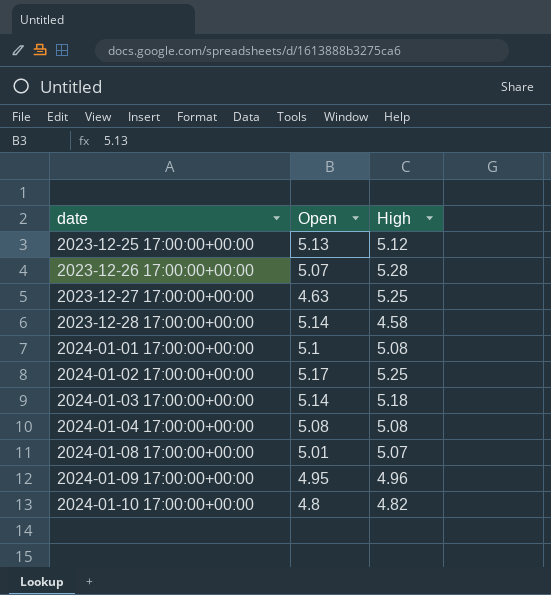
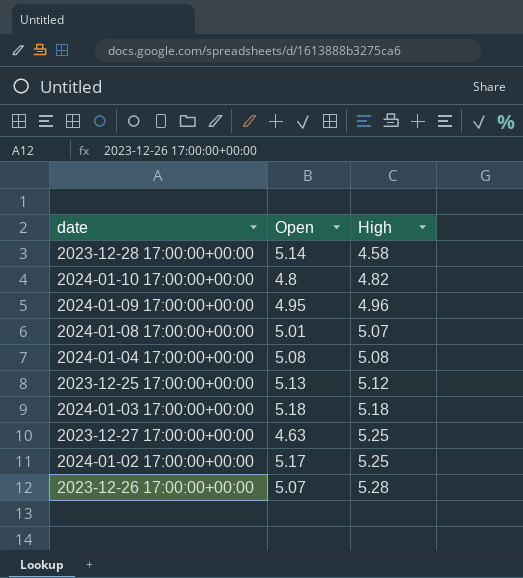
row order: date ascending -> High ascending
row 2024-01-01 17:00:00+00:00: 5.1 | 5.08 -> none
2024-01-03 17:00:00+00:00 | Open: 5.14 -> 5.18

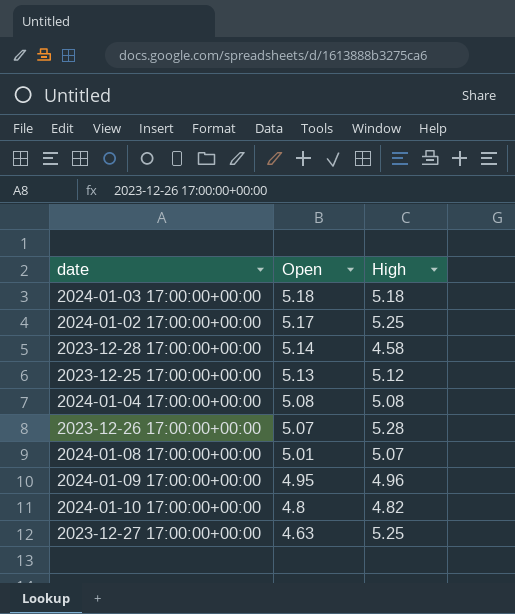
row order: High ascending -> Open descending

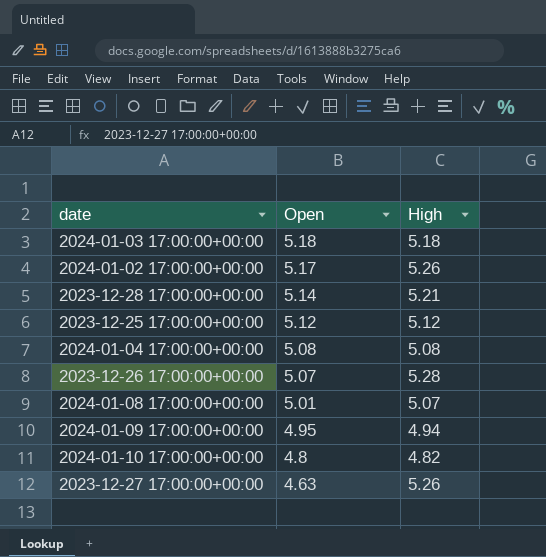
2024-01-02 17:00:00+00:00 | High: 5.25 -> 5.26
2023-12-28 17:00:00+00:00 | High: 4.58 -> 5.21
2023-12-25 17:00:00+00:00 | Open: 5.13 -> 5.12
2024-01-09 17:00:00+00:00 | High: 4.96 -> 4.94
2023-12-27 17:00:00+00:00 | High: 5.25 -> 5.26

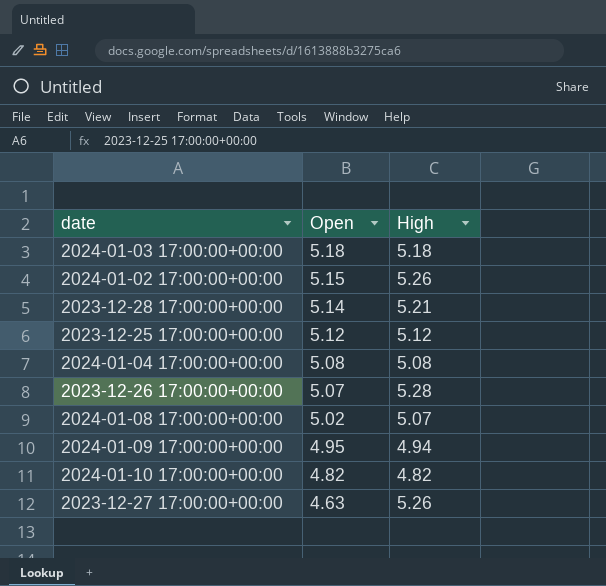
2024-01-02 17:00:00+00:00 | Open: 5.17 -> 5.15
2024-01-08 17:00:00+00:00 | Open: 5.01 -> 5.02
2024-01-10 17:00:00+00:00 | Open: 4.8 -> 4.82

